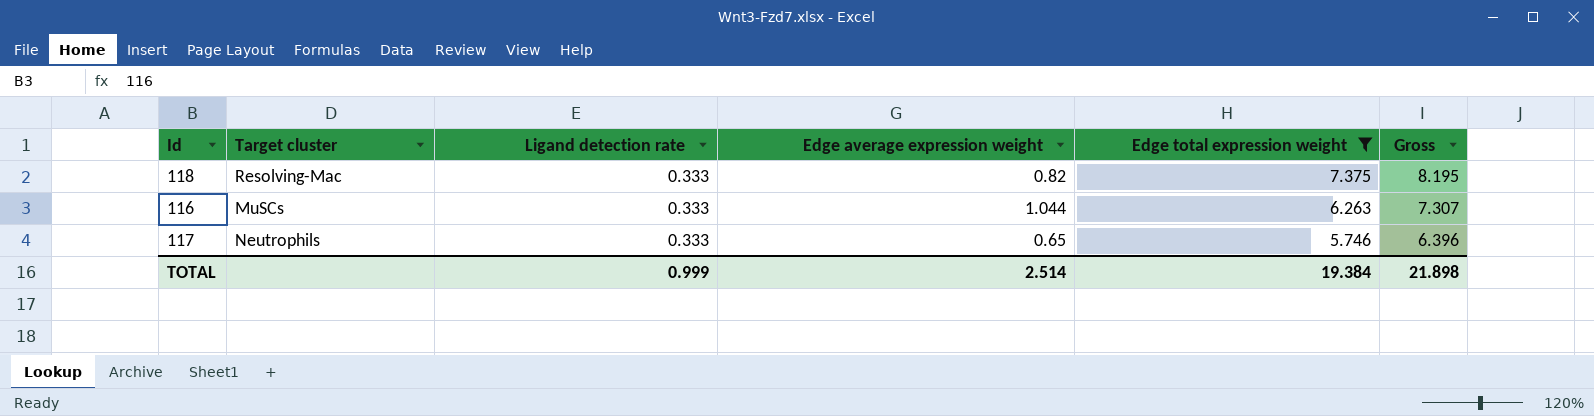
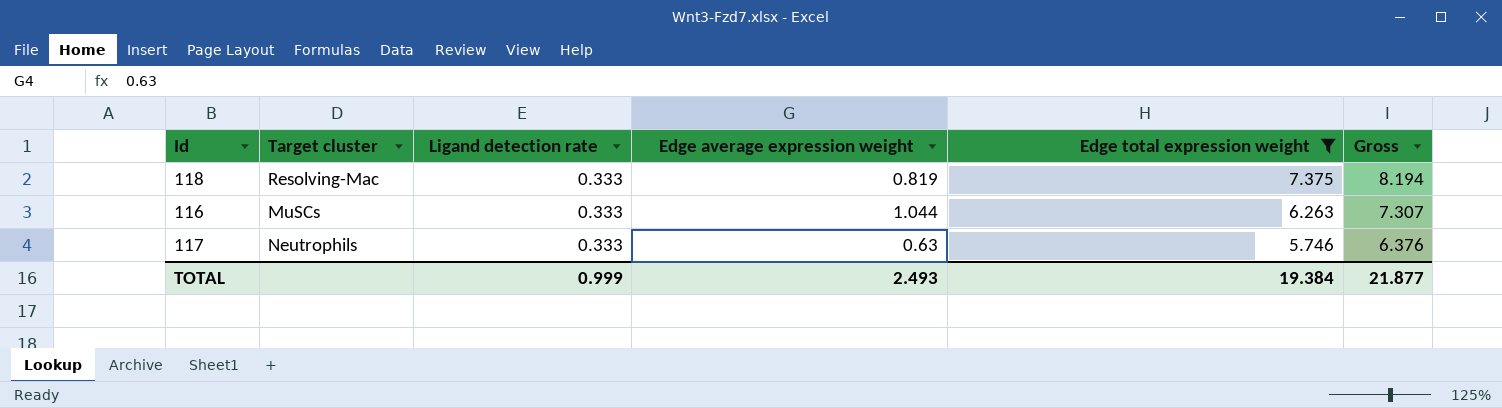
118 | Edge average expression weight: 0.82 -> 0.819
118 | Gross: 8.195 -> 8.194
117 | Edge average expression weight: 0.65 -> 0.63
117 | Gross: 6.396 -> 6.376
TOTAL | Edge average expression weight: 2.514 -> 2.493
TOTAL | Gross: 21.898 -> 21.877

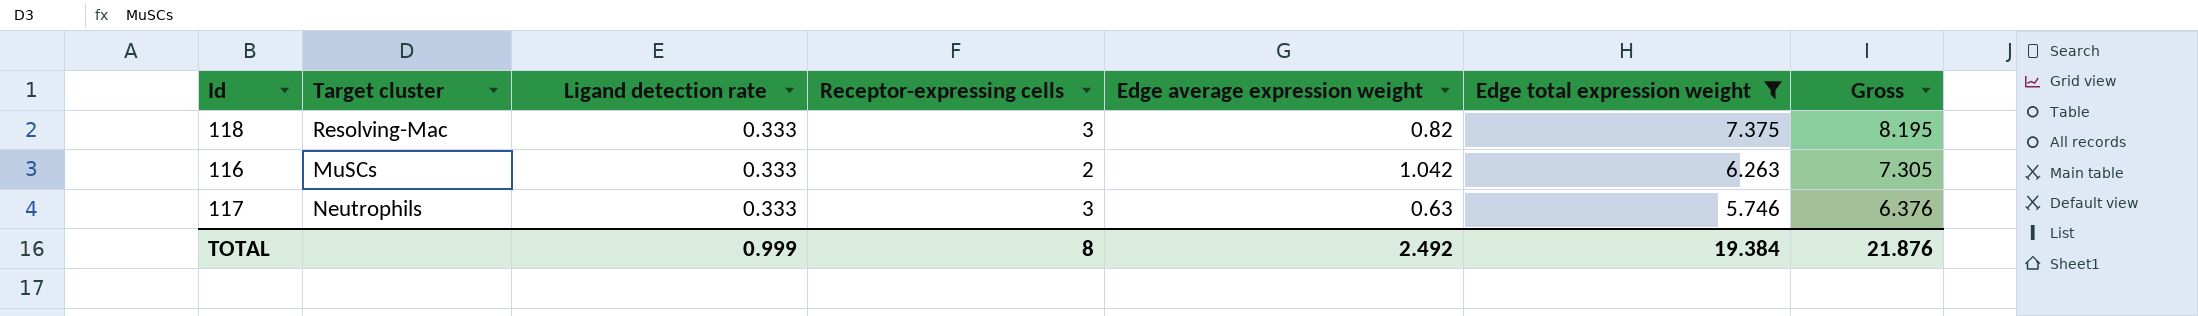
column Receptor-expressing cells | position: none -> 4
118 | Edge average expression weight: 0.819 -> 0.82
118 | Gross: 8.194 -> 8.195
116 | Edge average expression weight: 1.044 -> 1.042
116 | Gross: 7.307 -> 7.305
TOTAL | Edge average expression weight: 2.493 -> 2.492
TOTAL | Gross: 21.877 -> 21.876

